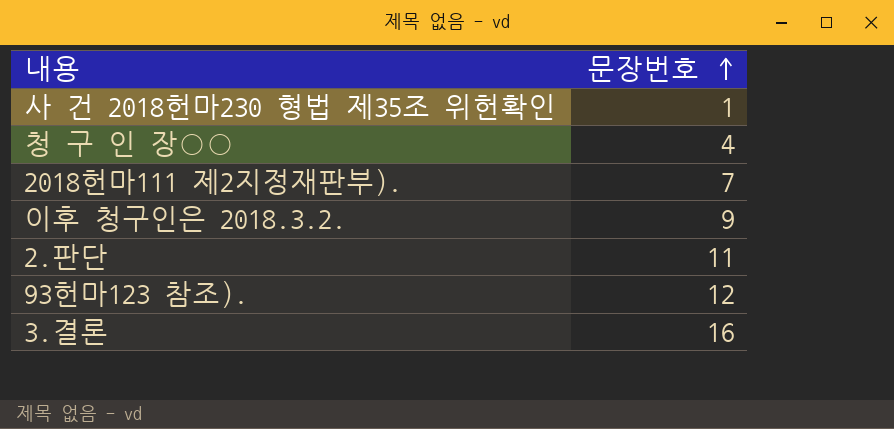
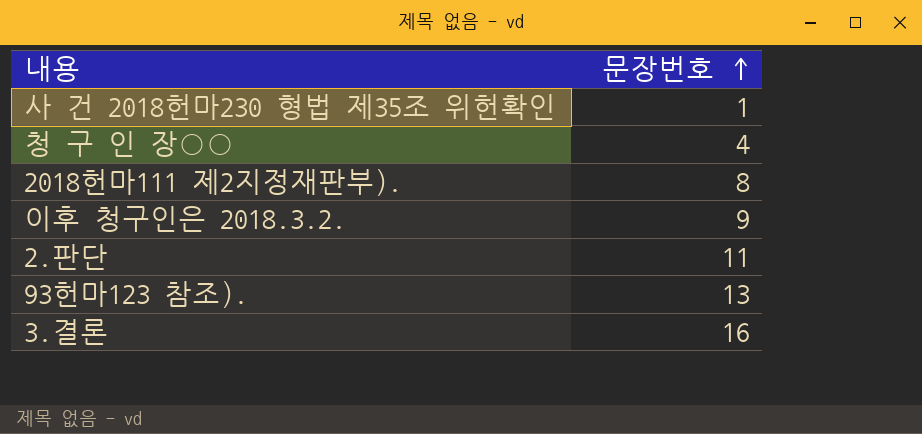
2018헌마111 제2지정재판부). | 문장번호: 7 -> 8
93헌마123 참조). | 문장번호: 12 -> 13

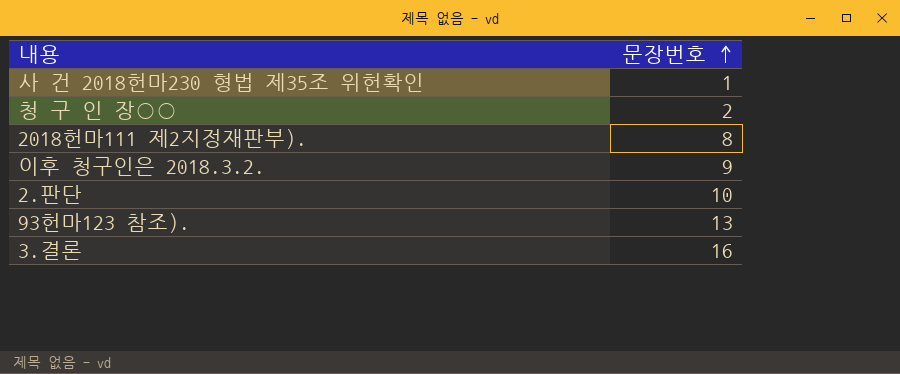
청 구 인 장○○ | 문장번호: 4 -> 2
2.판단 | 문장번호: 11 -> 10

